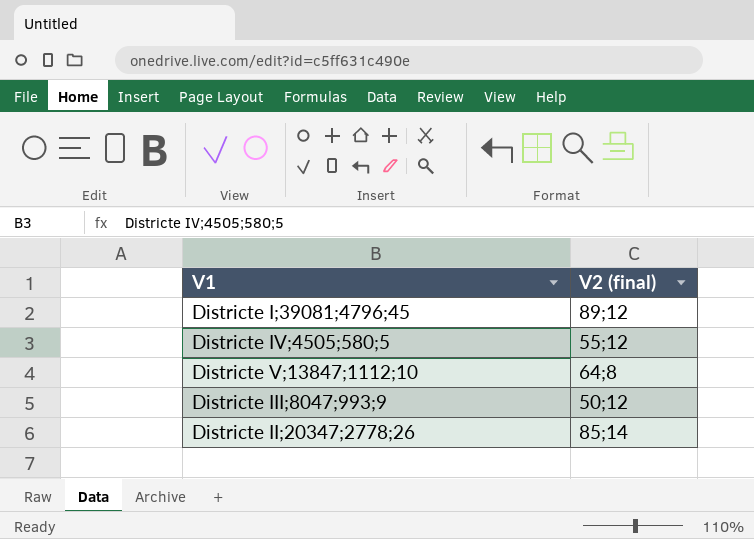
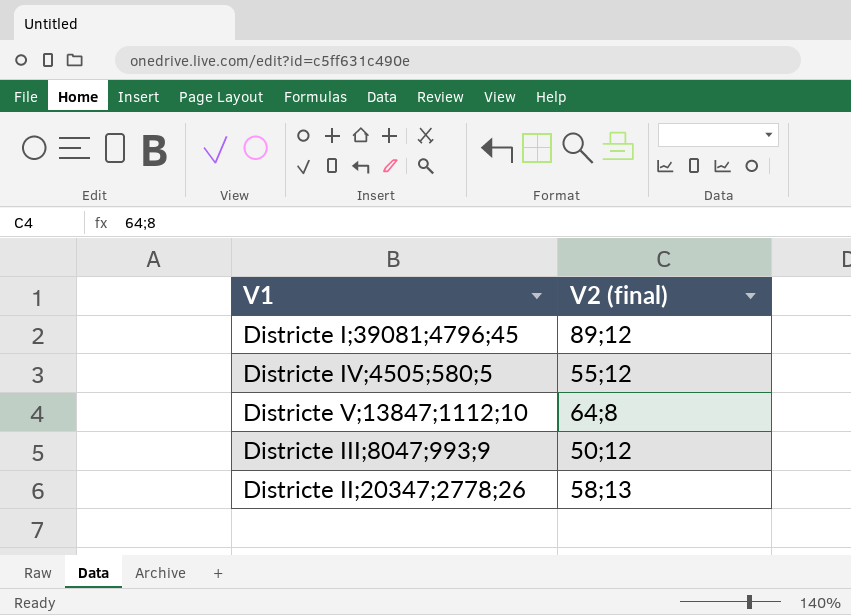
Districte II;20347;2778;26 | V2 (final): 85;14 -> 58;13

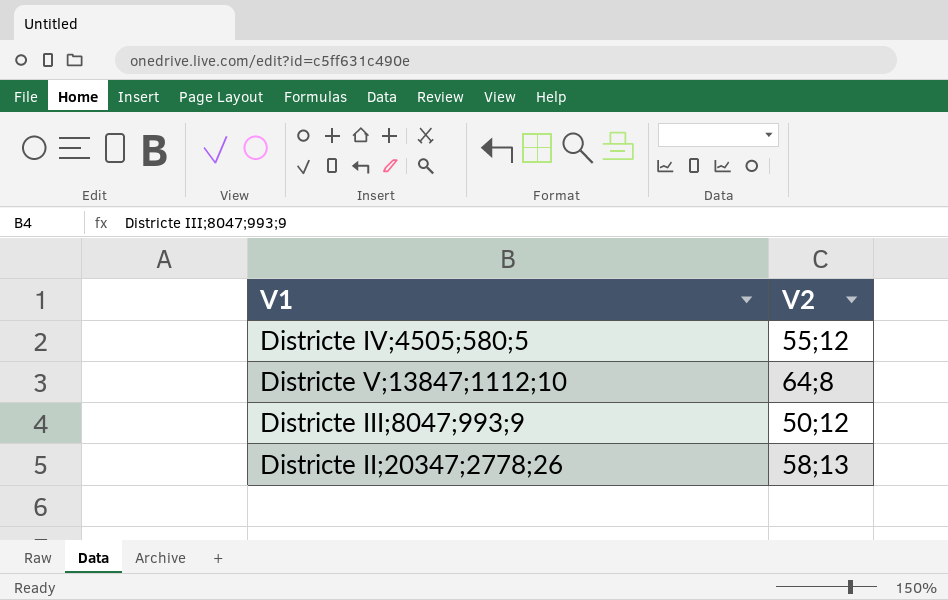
column name: V2 (final) -> V2
row Districte I;39081;4796;45: 89;12 -> none

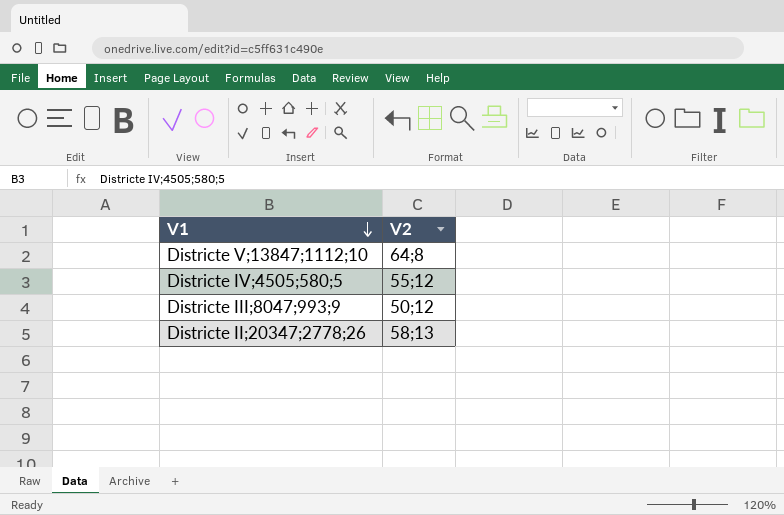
row order: none -> V1 descending

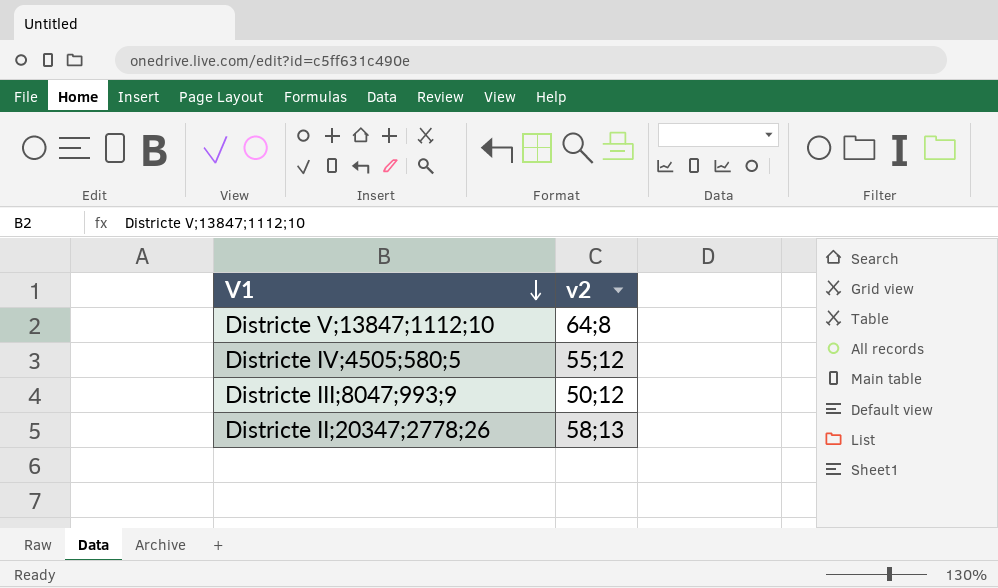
column name: V2 -> v2

